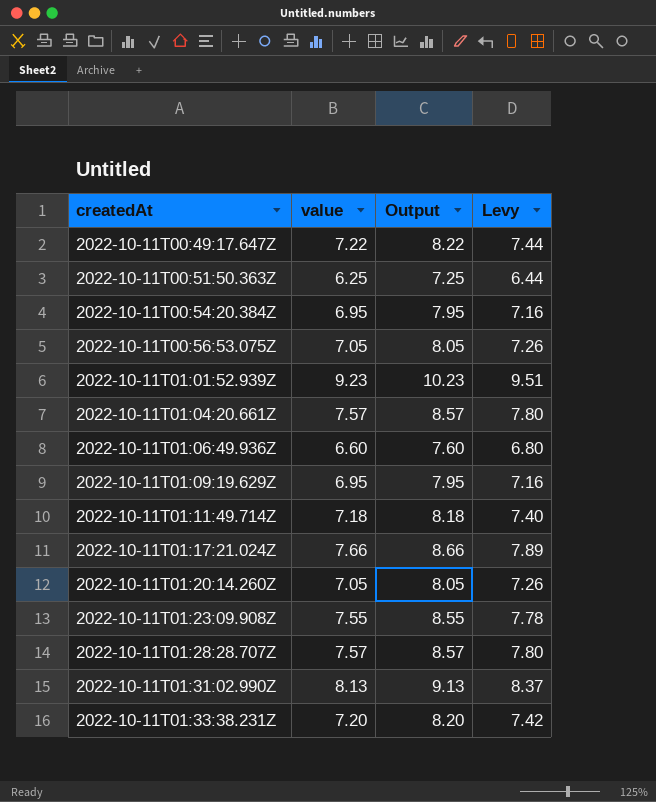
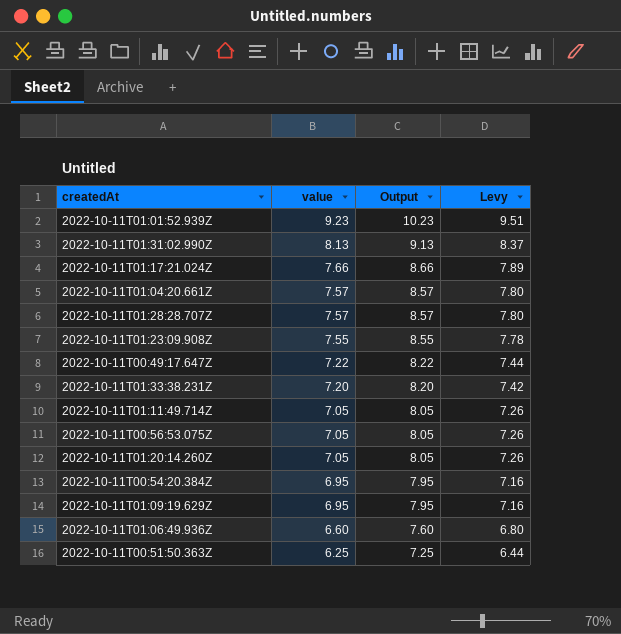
row order: createdAt ascending -> value descending
2022-10-11T01:11:49.714Z | value: 7.18 -> 7.05
2022-10-11T01:11:49.714Z | Output: 8.18 -> 8.05
2022-10-11T01:11:49.714Z | Levy: 7.40 -> 7.26

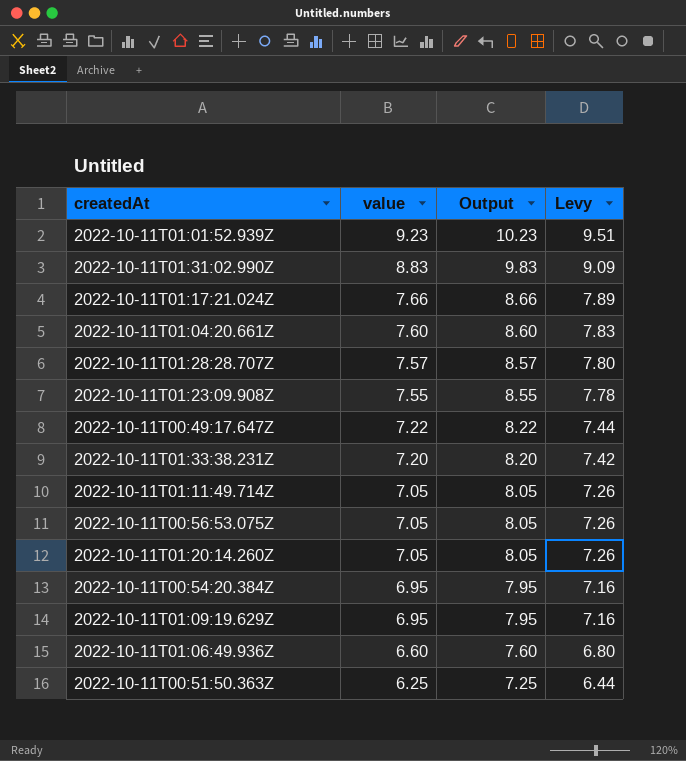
2022-10-11T01:31:02.990Z | value: 8.13 -> 8.83
2022-10-11T01:31:02.990Z | Output: 9.13 -> 9.83
2022-10-11T01:31:02.990Z | Levy: 8.37 -> 9.09
2022-10-11T01:04:20.661Z | value: 7.57 -> 7.60
2022-10-11T01:04:20.661Z | Output: 8.57 -> 8.60
2022-10-11T01:04:20.661Z | Levy: 7.80 -> 7.83

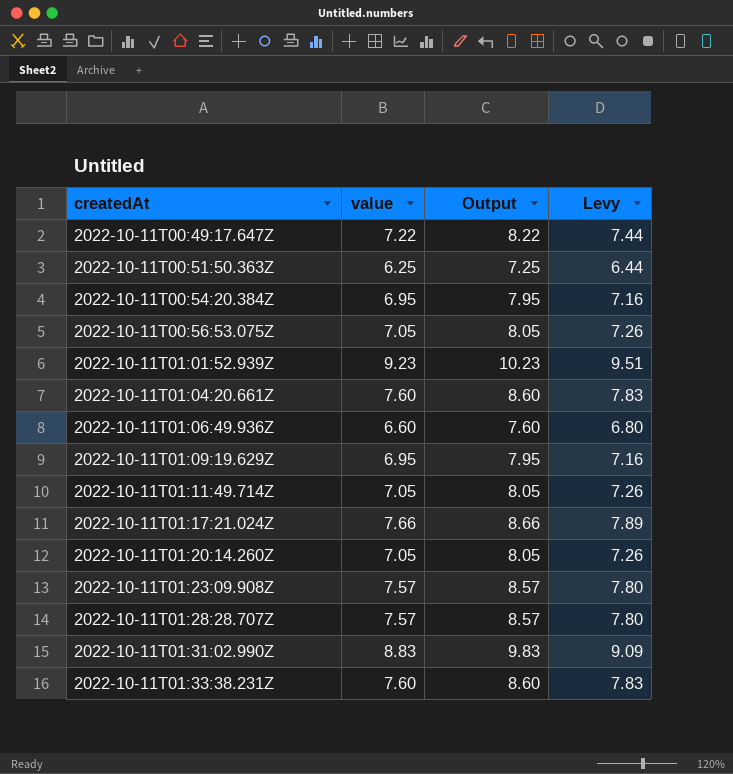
row order: value descending -> createdAt ascending
2022-10-11T01:23:09.908Z | value: 7.55 -> 7.57
2022-10-11T01:23:09.908Z | Output: 8.55 -> 8.57
2022-10-11T01:23:09.908Z | Levy: 7.78 -> 7.80
2022-10-11T01:33:38.231Z | value: 7.20 -> 7.60
2022-10-11T01:33:38.231Z | Output: 8.20 -> 8.60
2022-10-11T01:33:38.231Z | Levy: 7.42 -> 7.83

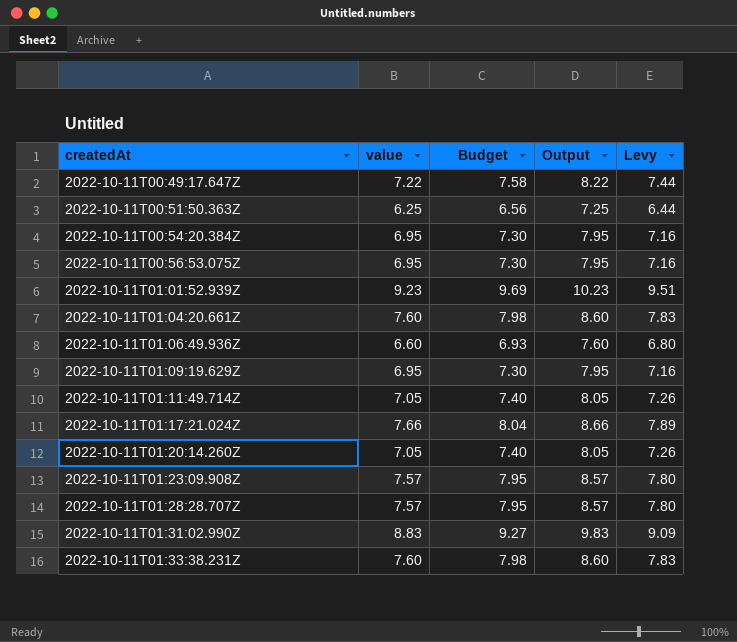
column Budget | formula: none -> [value] * 1.05
2022-10-11T00:56:53.075Z | value: 7.05 -> 6.95
2022-10-11T00:56:53.075Z | Output: 8.05 -> 7.95
2022-10-11T00:56:53.075Z | Levy: 7.26 -> 7.16

